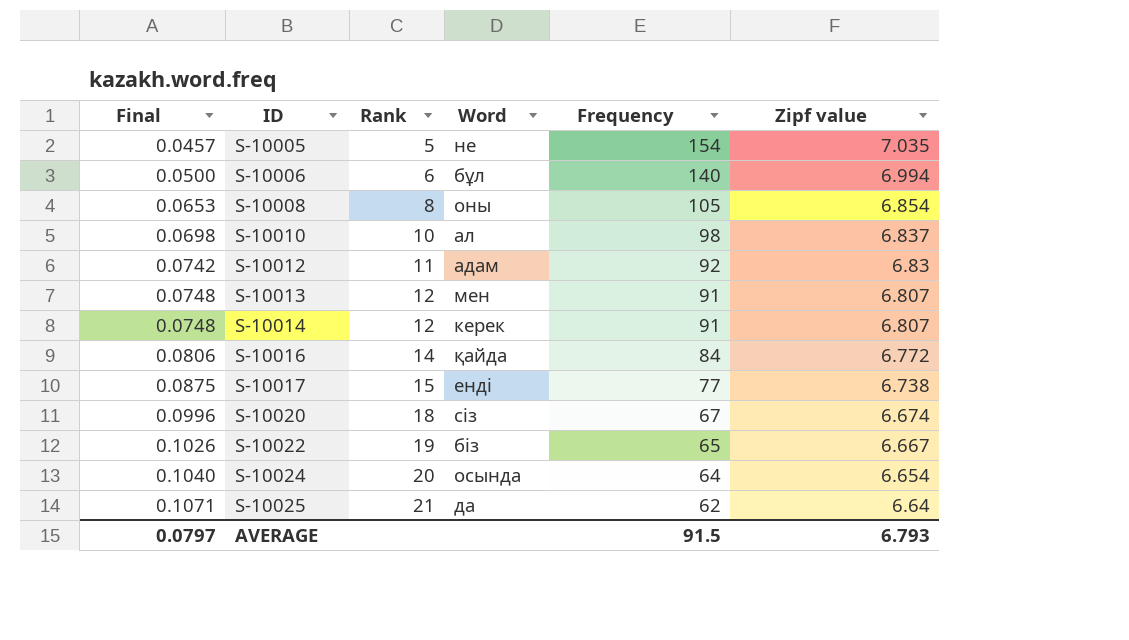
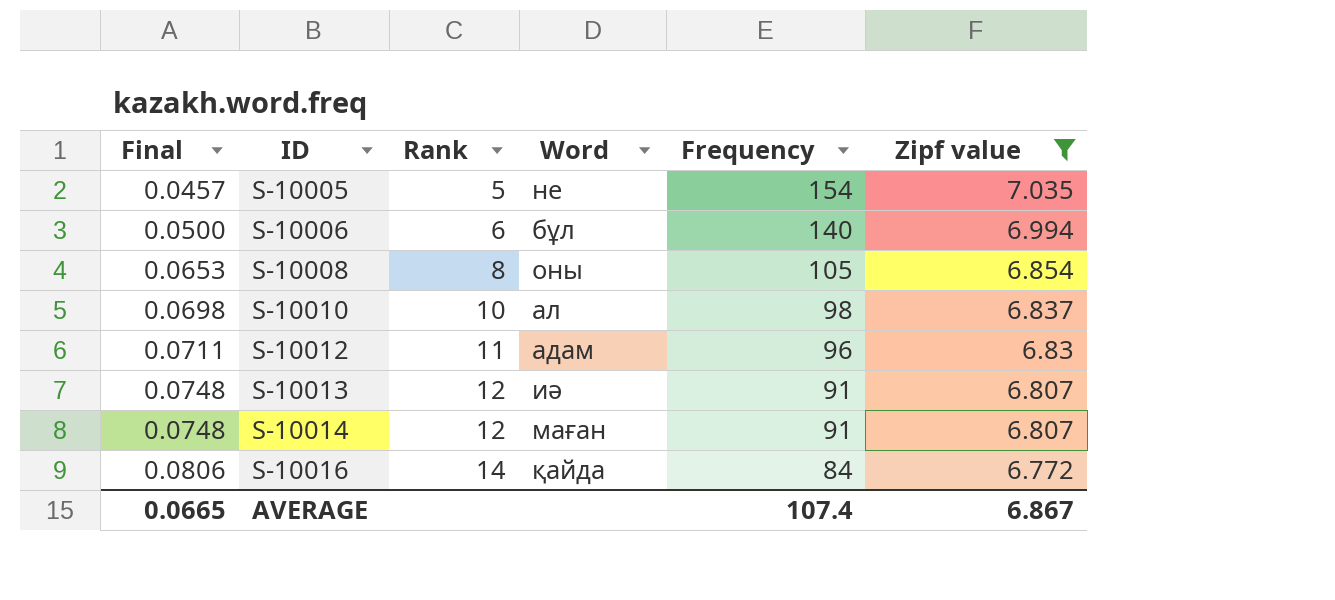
filter: none -> Zipf value >= 6.772
S-10012 | Final: 0.0742 -> 0.0711
S-10012 | Frequency: 92 -> 96
S-10013 | Word: мен -> иә
S-10014 | Word: керек -> маған
AVERAGE | Final: 0.0797 -> 0.0665
AVERAGE | Frequency: 91.5 -> 107.4
AVERAGE | Zipf value: 6.793 -> 6.867

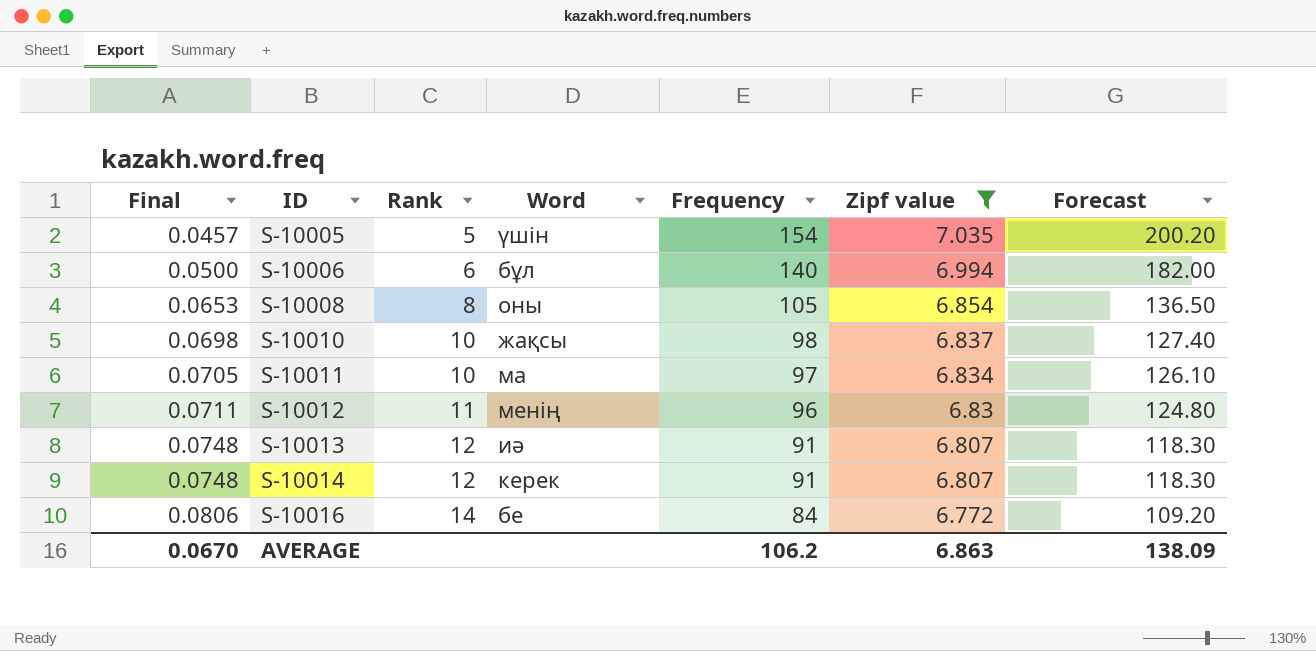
column Forecast | formula: none -> [Frequency] * 1.3
S-10005 | Word: не -> үшін
S-10010 | Word: ал -> жақсы
row S-10011: none -> 0.0705 | 10 | ма | 97 | 6.834 | 126.10
S-10012 | Word: адам -> менің
S-10014 | Word: маған -> керек
S-10016 | Word: қайда -> бе
AVERAGE | Final: 0.0665 -> 0.0670
AVERAGE | Frequency: 107.4 -> 106.2
AVERAGE | Zipf value: 6.867 -> 6.863

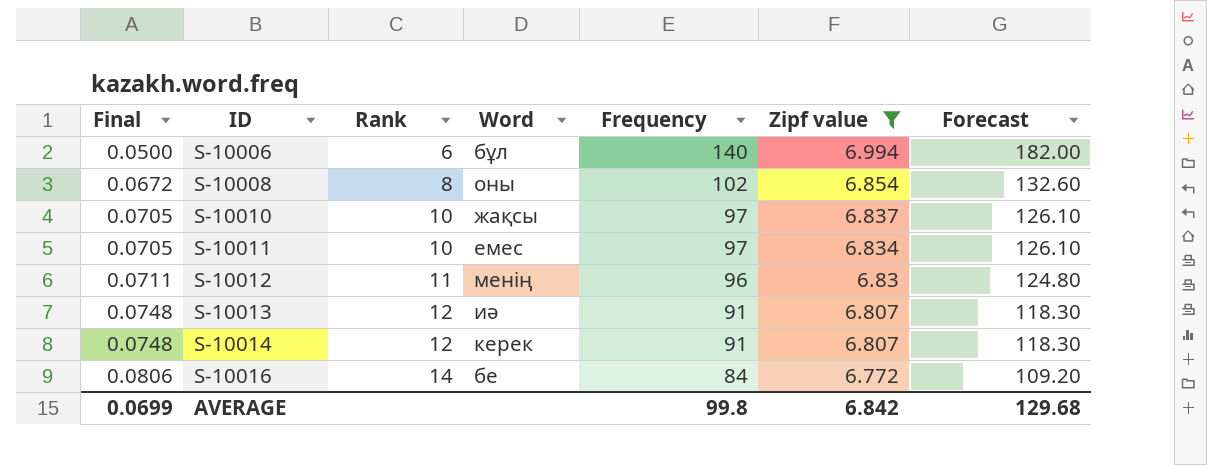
row S-10005: 0.0457 | 5 | үшін | 154 | 7.035 | 200.20 -> none
S-10008 | Final: 0.0653 -> 0.0672
S-10008 | Frequency: 105 -> 102
S-10008 | Forecast: 136.50 -> 132.60
S-10010 | Final: 0.0698 -> 0.0705
S-10010 | Frequency: 98 -> 97
S-10010 | Forecast: 127.40 -> 126.10
S-10011 | Word: ма -> емес
AVERAGE | Final: 0.0670 -> 0.0699
AVERAGE | Frequency: 106.2 -> 99.8
AVERAGE | Zipf value: 6.863 -> 6.842
AVERAGE | Forecast: 138.09 -> 129.68

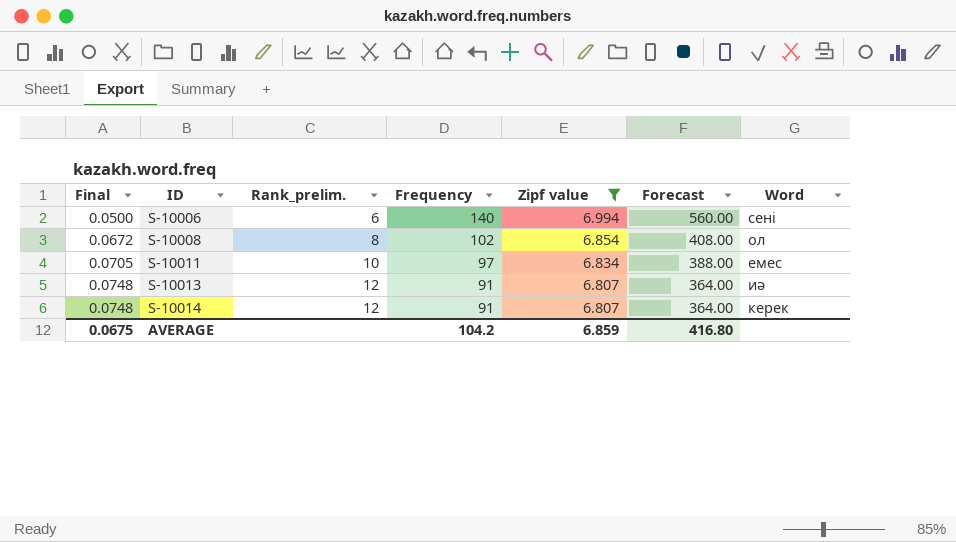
column name: Rank -> Rank_prelim.
column Forecast | formula: [Frequency] * 1.3 -> [Frequency] * 4
column Word | position: 4 -> 7
row S-10010: 0.0705 | 10 | жақсы | 97 | 6.837 | 126.10 -> none
row S-10012: 0.0711 | 11 | менің | 96 | 6.83 | 124.80 -> none
row S-10016: 0.0806 | 14 | бе | 84 | 6.772 | 109.20 -> none
S-10006 | Word: бұл -> сені
S-10008 | Word: оны -> ол
AVERAGE | Final: 0.0699 -> 0.0675
AVERAGE | Frequency: 99.8 -> 104.2
AVERAGE | Zipf value: 6.842 -> 6.859
AVERAGE | Forecast: 129.68 -> 416.80

